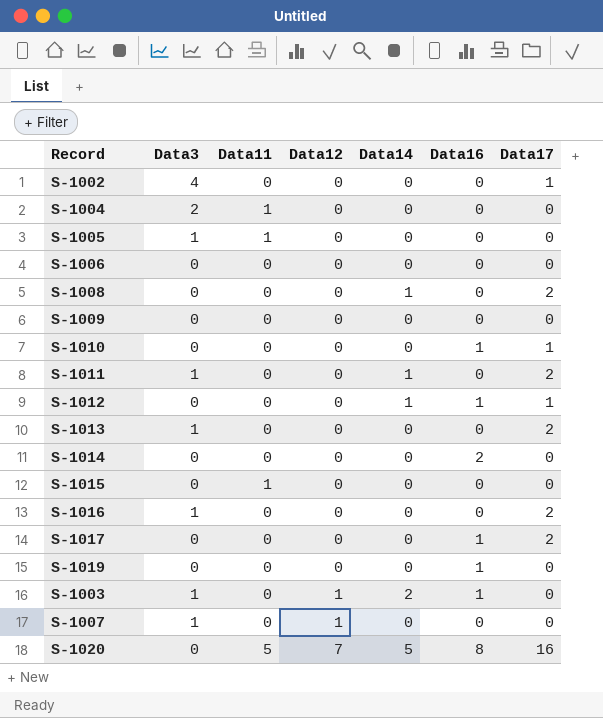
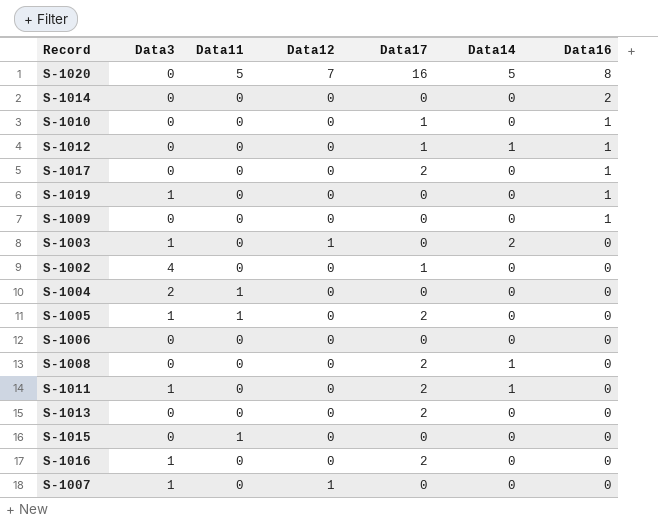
row order: Data12 ascending -> Data16 descending
column Data17 | position: 7 -> 5
S-1019 | Data3: 0 -> 1
S-1009 | Data16: 0 -> 1
S-1003 | Data16: 1 -> 0
S-1005 | Data17: 0 -> 2
S-1013 | Data3: 1 -> 0

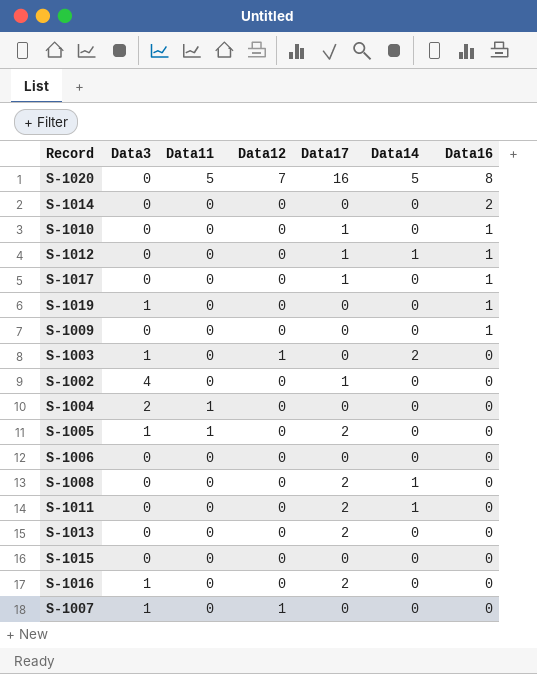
S-1017 | Data17: 2 -> 1
S-1011 | Data3: 1 -> 0
S-1015 | Data11: 1 -> 0

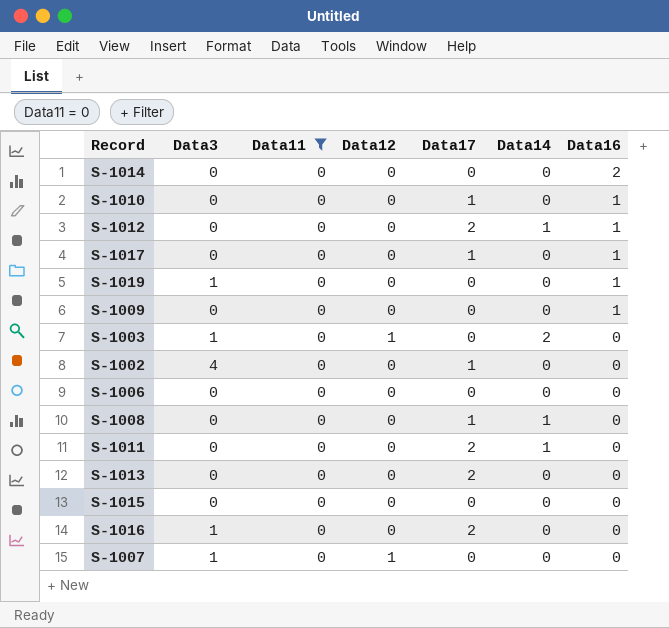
filter: none -> Data11 = 0
S-1012 | Data17: 1 -> 2
S-1008 | Data17: 2 -> 1

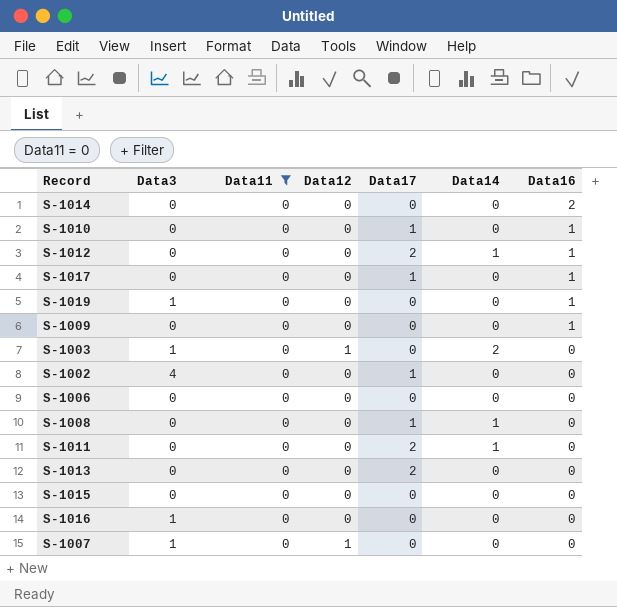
S-1016 | Data17: 2 -> 0

